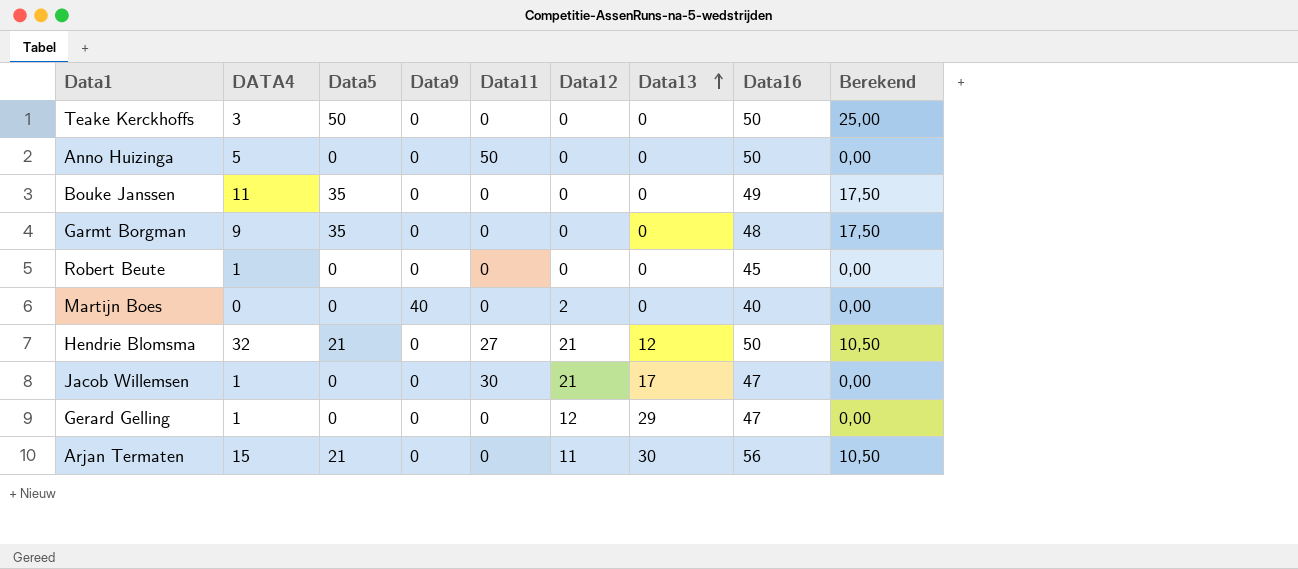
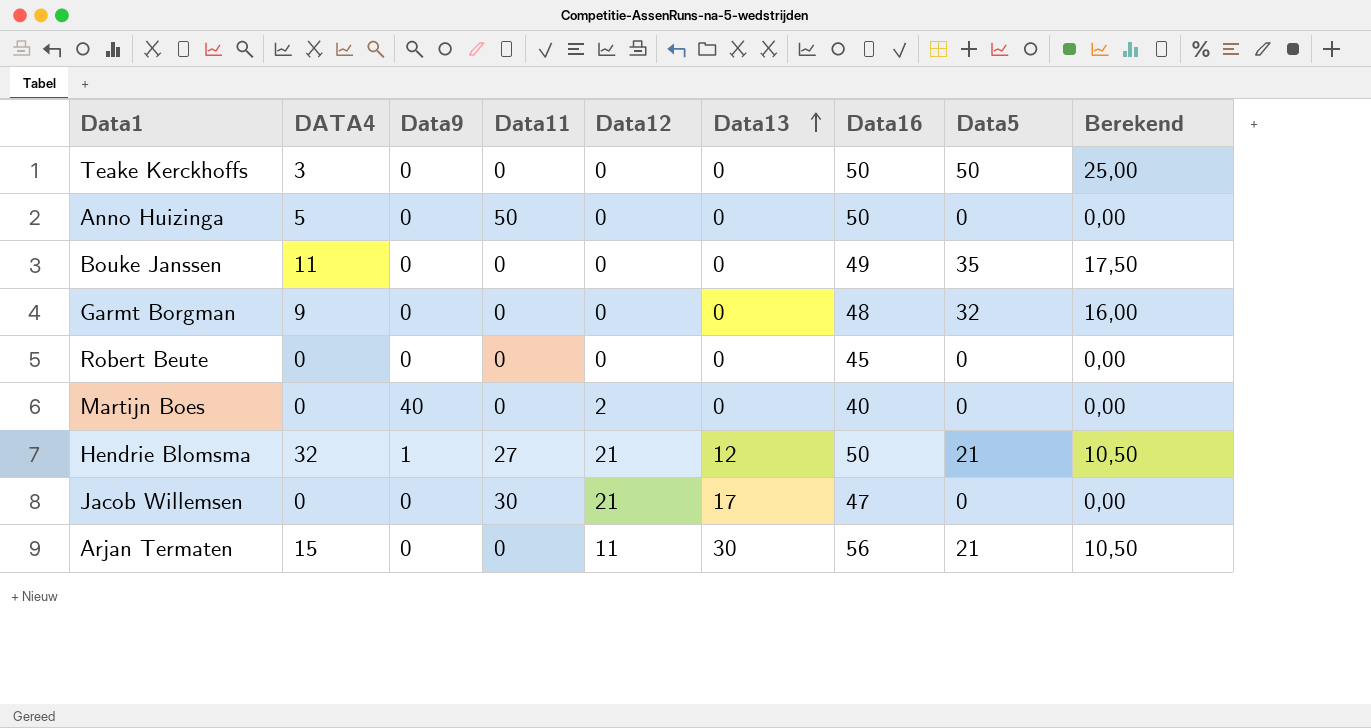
column Data5 | position: 3 -> 8
row Gerard Gelling: 1 | 0 | 0 | 0 | 12 | 29 | 47 | 0,00 -> none
Garmt Borgman | Data5: 35 -> 32
Garmt Borgman | Berekend: 17,50 -> 16,00
Robert Beute | DATA4: 1 -> 0
Hendrie Blomsma | Data9: 0 -> 1
Jacob Willemsen | DATA4: 1 -> 0

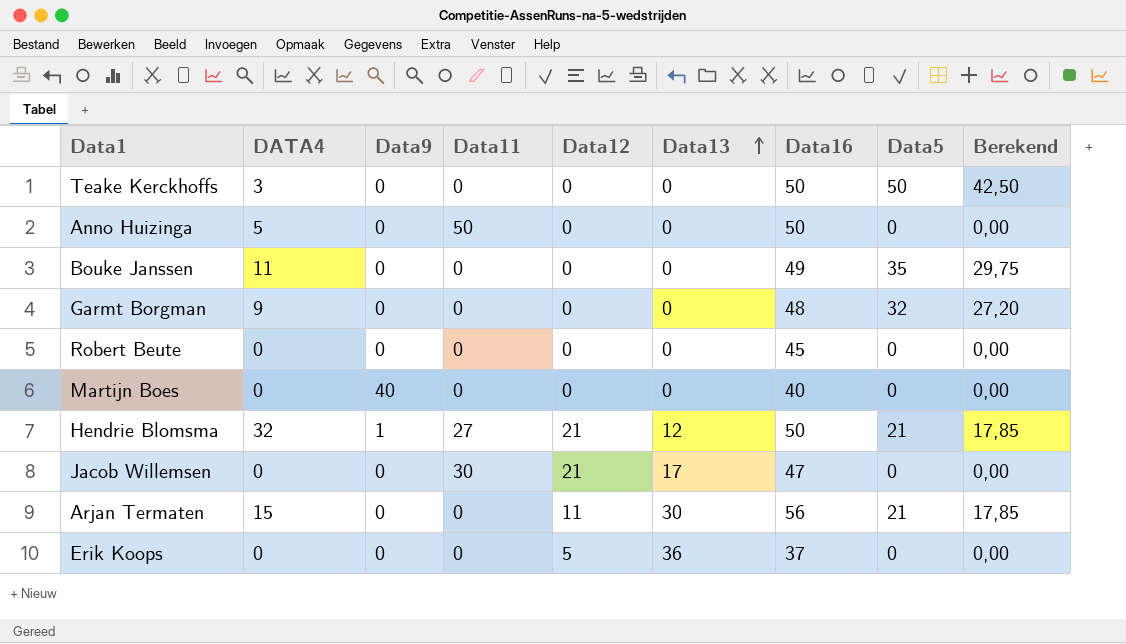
column Berekend | formula: [Data5] * 0,5 -> [Data5] * 0,85
Martijn Boes | Data12: 2 -> 0
row Erik Koops: none -> 0 | 0 | 0 | 5 | 36 | 37 | 0 | 0,00

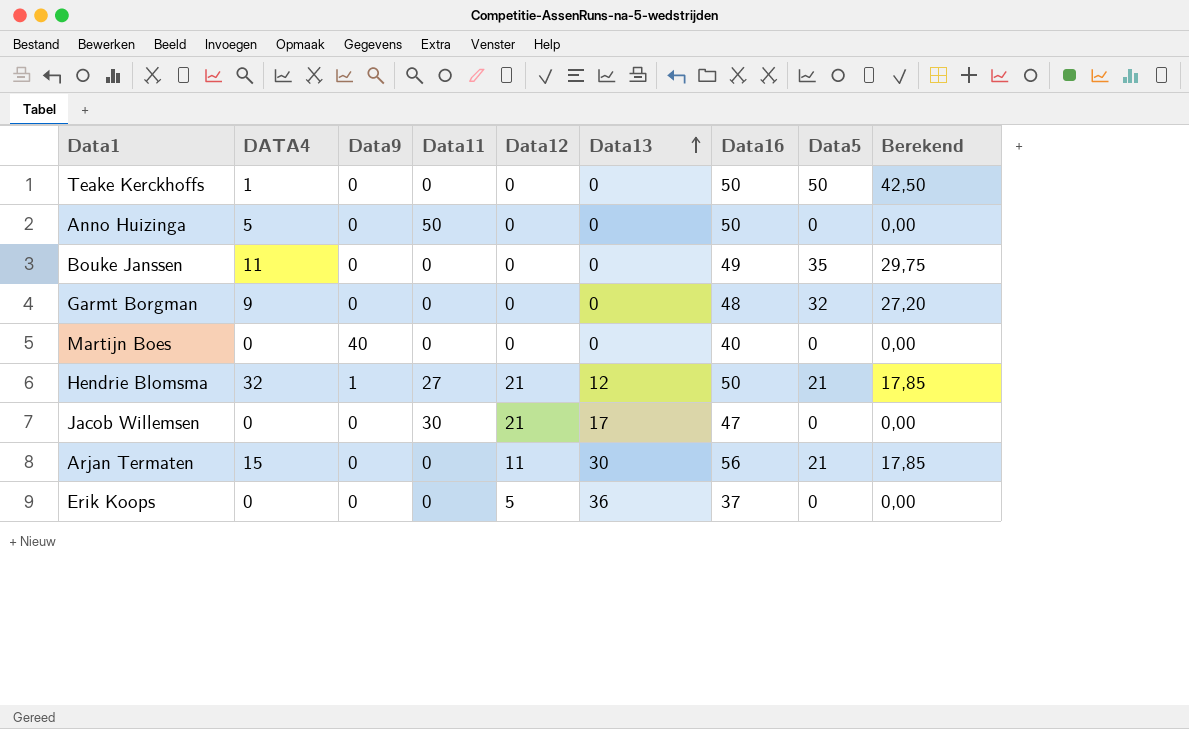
row Robert Beute: 0 | 0 | 0 | 0 | 0 | 45 | 0 | 0,00 -> none
Teake Kerckhoffs | DATA4: 3 -> 1

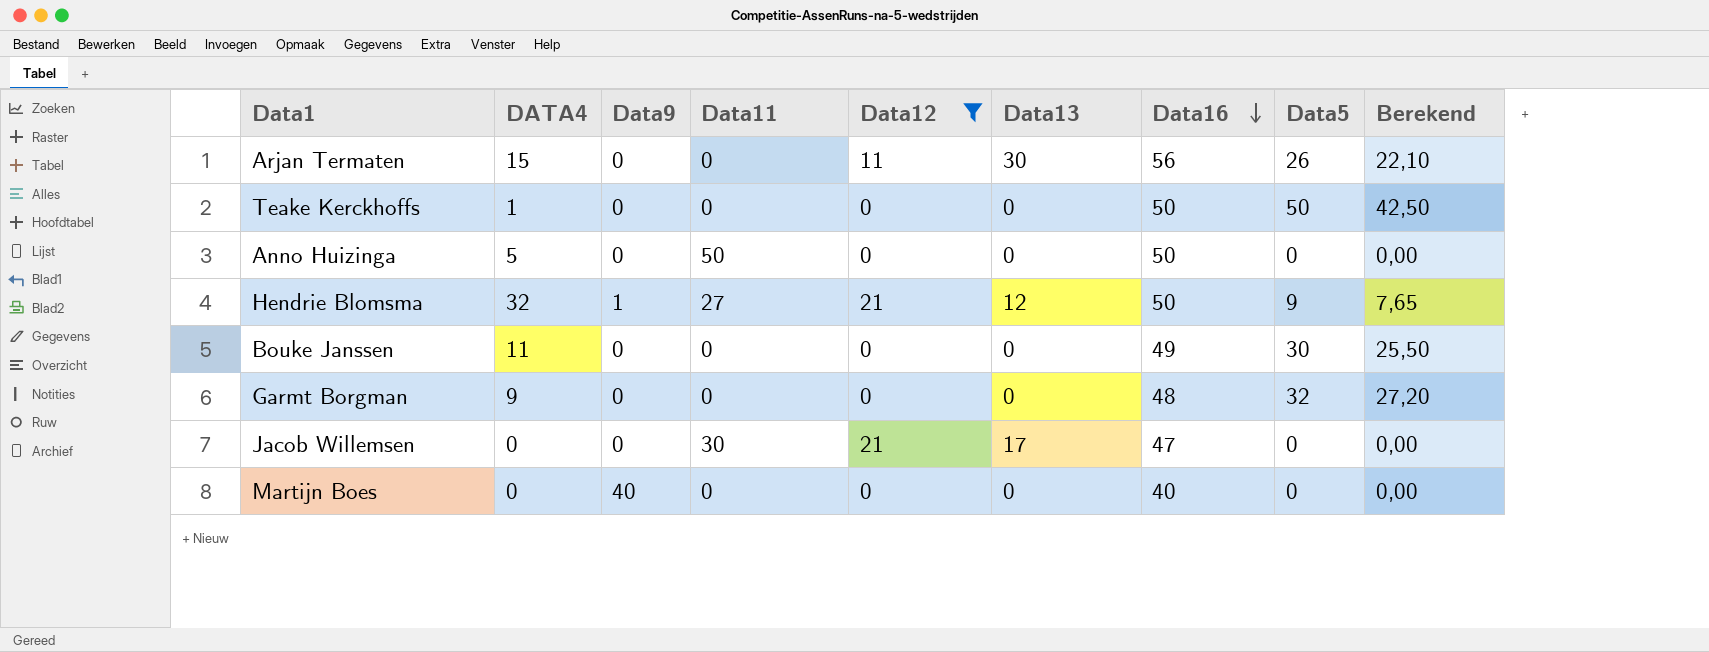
filter: none -> Data12 != 5
row order: Data13 ascending -> Data16 descending
Arjan Termaten | Data5: 21 -> 26
Arjan Termaten | Berekend: 17,85 -> 22,10
Hendrie Blomsma | Data5: 21 -> 9
Hendrie Blomsma | Berekend: 17,85 -> 7,65
Bouke Janssen | Data5: 35 -> 30
Bouke Janssen | Berekend: 29,75 -> 25,50

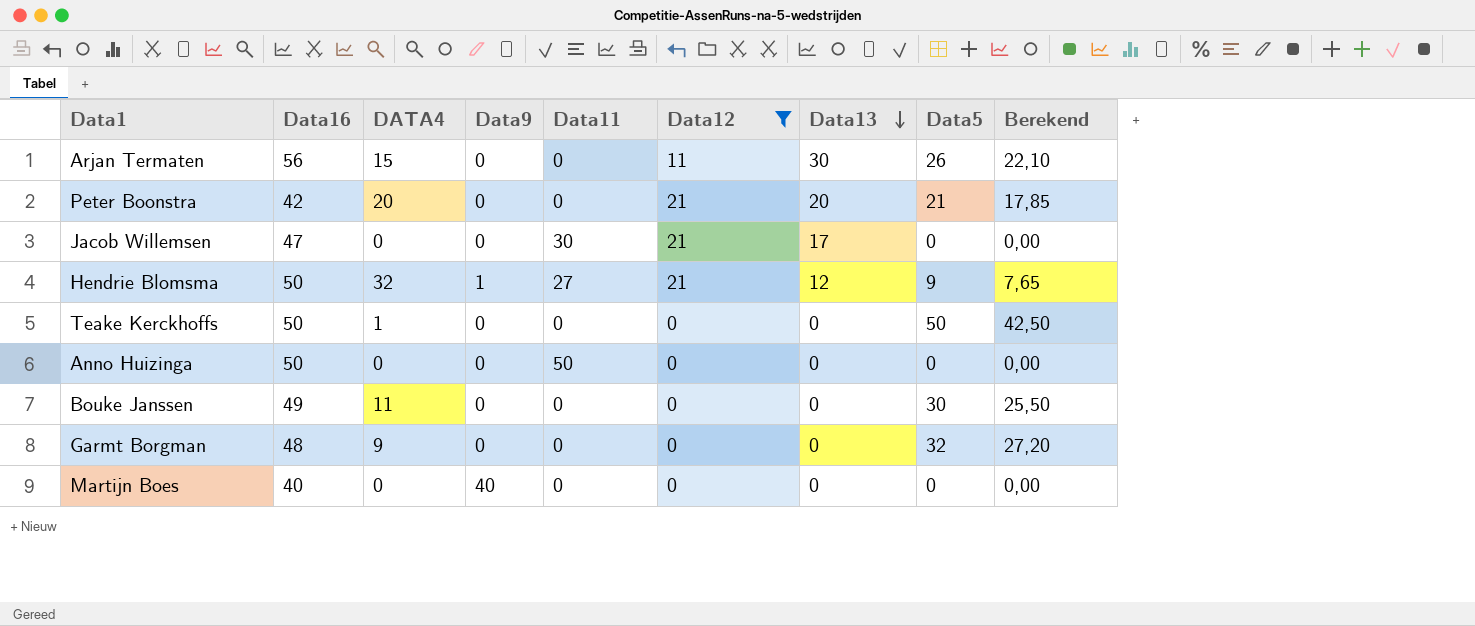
row order: Data16 descending -> Data13 descending
column Data16 | position: 7 -> 2
row Peter Boonstra: none -> 42 | 20 | 0 | 0 | 21 | 20 | 21 | 17,85
Anno Huizinga | DATA4: 5 -> 0

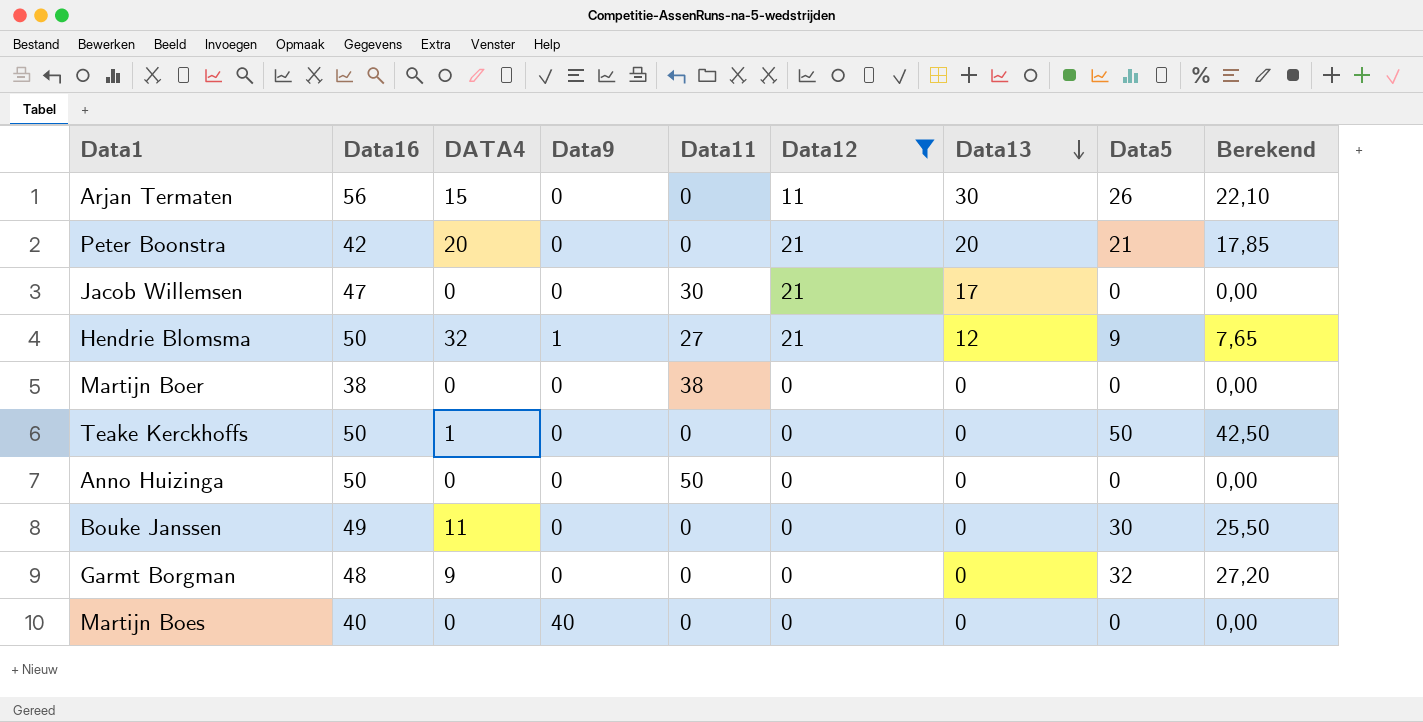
row Martijn Boer: none -> 38 | 0 | 0 | 38 | 0 | 0 | 0 | 0,00

